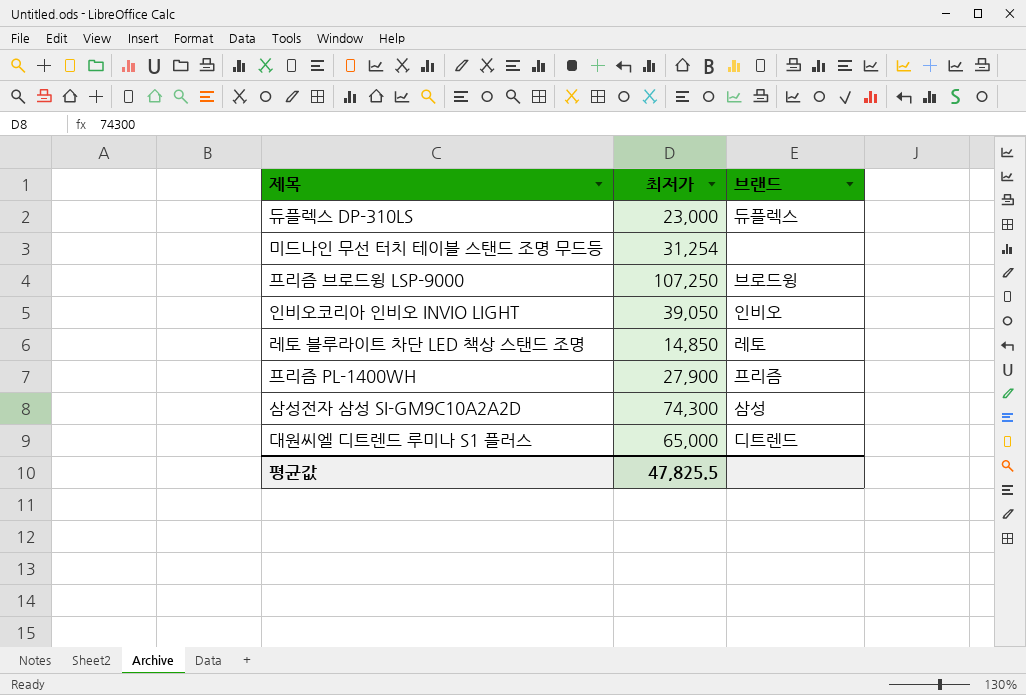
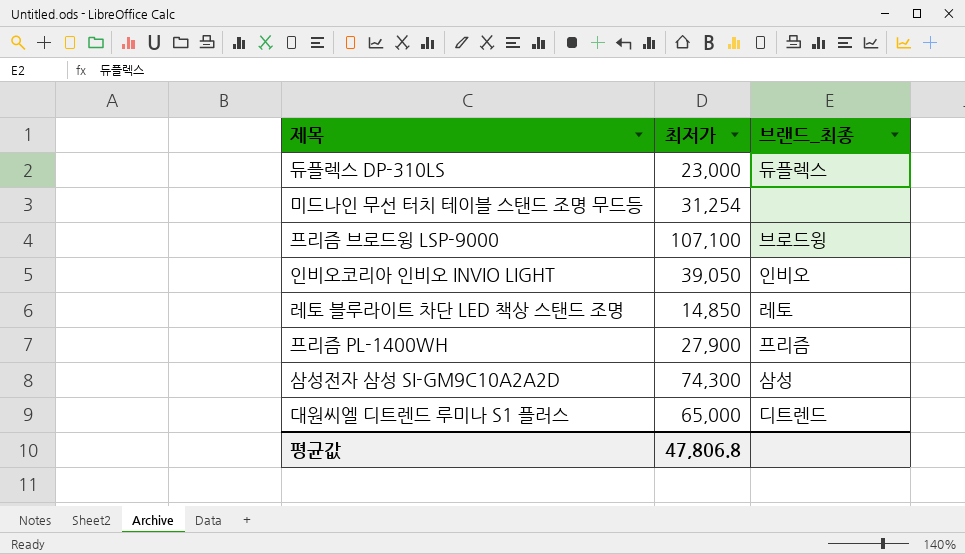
column name: 브랜드 -> 브랜드_최종
프리즘 브로드윙 LSP-9000 | 최저가: 107,250 -> 107,100
평균값 | 최저가: 47,825.5 -> 47,806.8

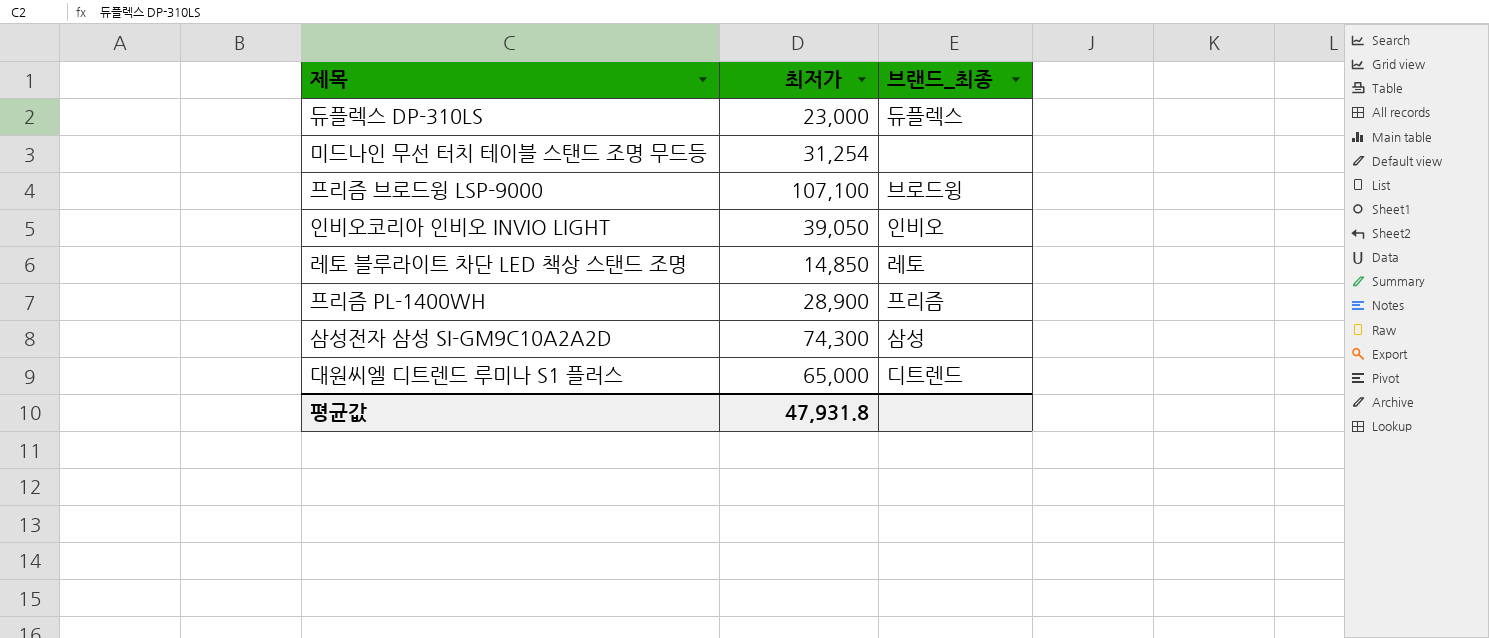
프리즘 PL-1400WH | 최저가: 27,900 -> 28,900
평균값 | 최저가: 47,806.8 -> 47,931.8

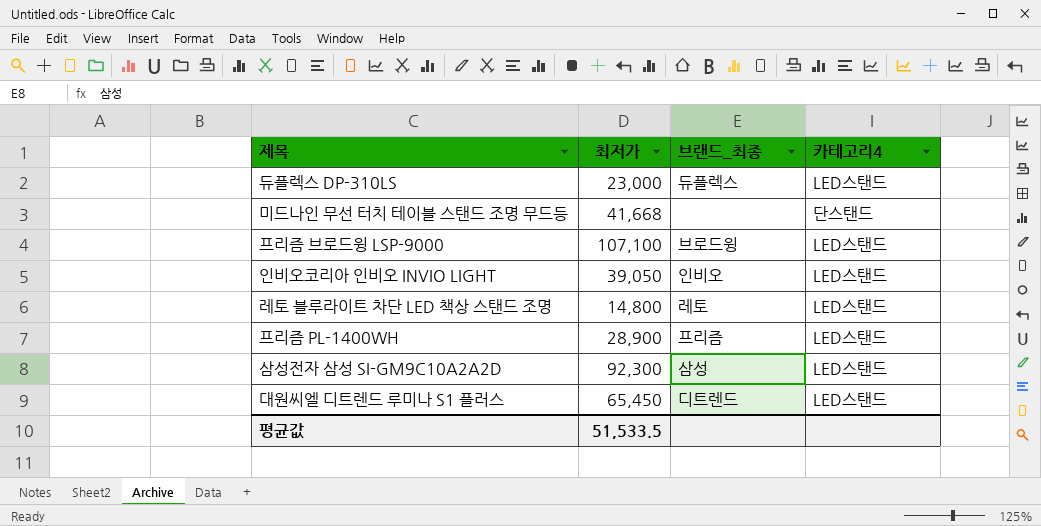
column 카테고리4 | position: none -> 4
미드나인 무선 터치 테이블 스탠드 조명 무드등 | 최저가: 31,254 -> 41,668
레토 블루라이트 차단 LED 책상 스탠드 조명 | 최저가: 14,850 -> 14,800
삼성전자 삼성 SI-GM9C10A2A2D | 최저가: 74,300 -> 92,300
대원씨엘 디트렌드 루미나 S1 플러스 | 최저가: 65,000 -> 65,450
평균값 | 최저가: 47,931.8 -> 51,533.5

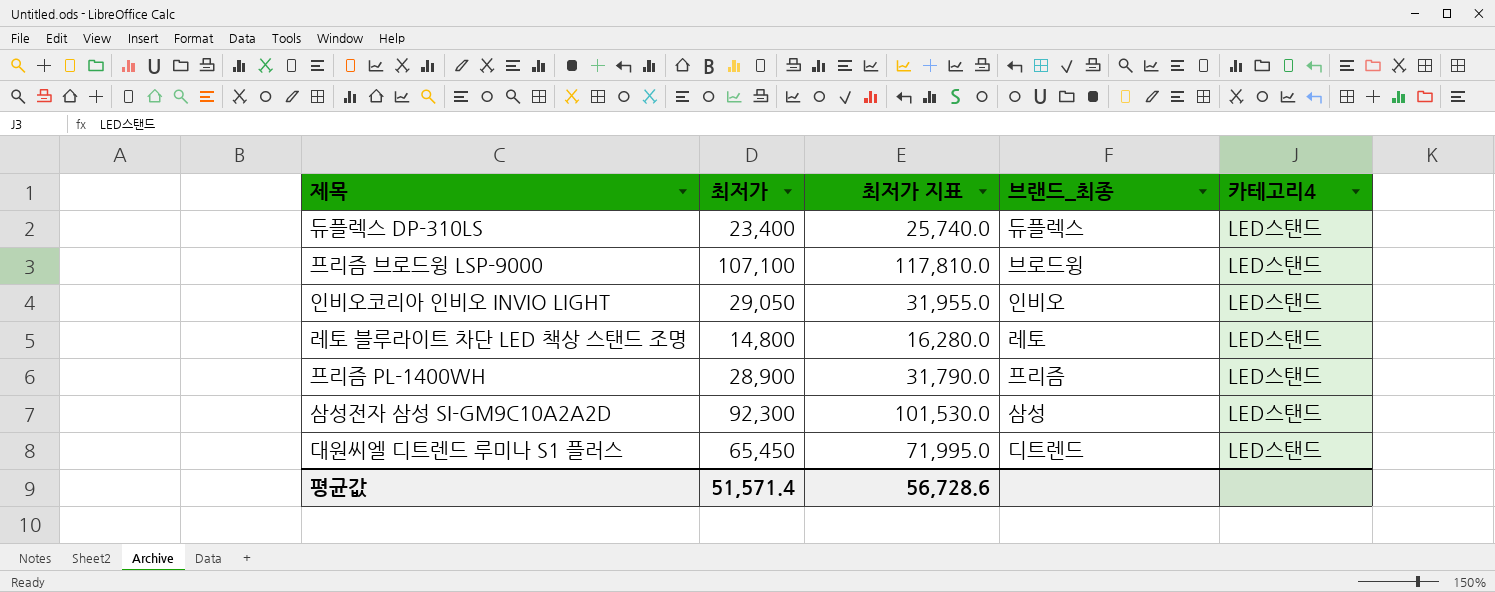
column 최저가 지표 | formula: none -> [최저가] * 1.1
row 미드나인 무선 터치 테이블 스탠드 조명 무드등: 41,668 | none | 단스탠드 -> none
듀플렉스 DP-310LS | 최저가: 23,000 -> 23,400
인비오코리아 인비오 INVIO LIGHT | 최저가: 39,050 -> 29,050
평균값 | 최저가: 51,533.5 -> 51,571.4

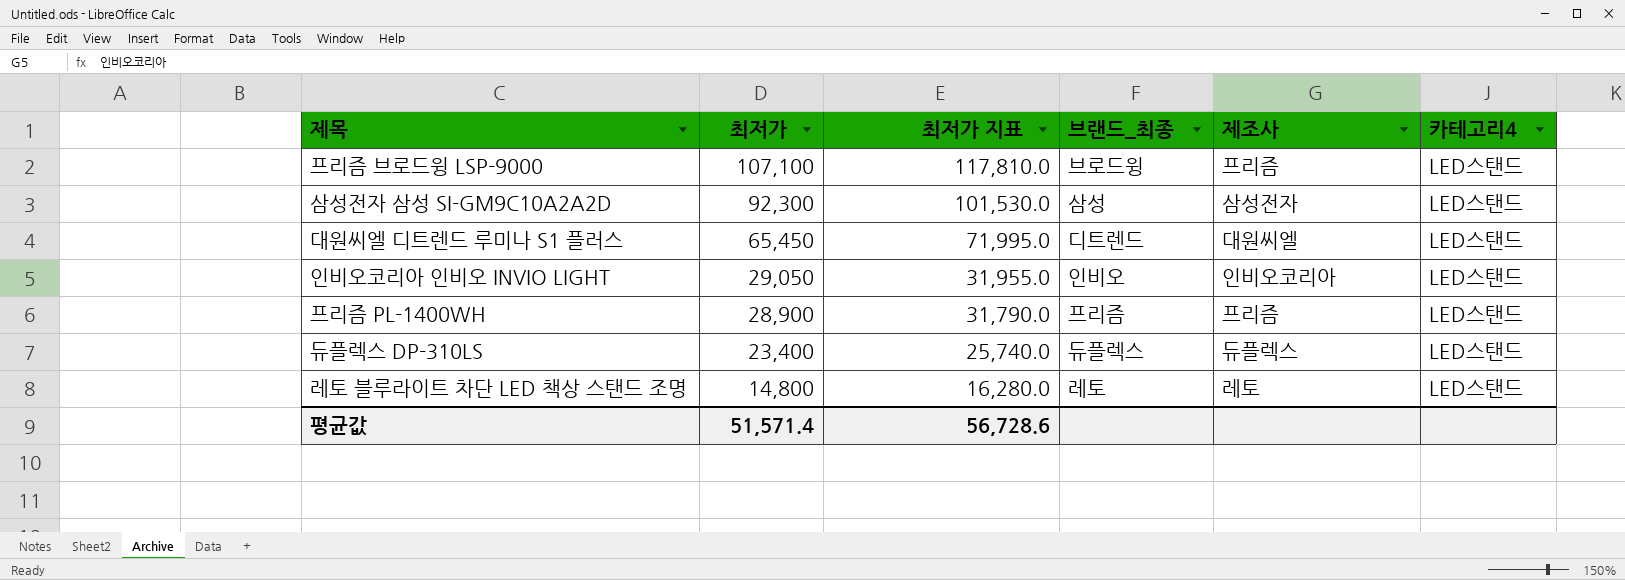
row order: none -> 최저가 descending
column 제조사 | position: none -> 5

